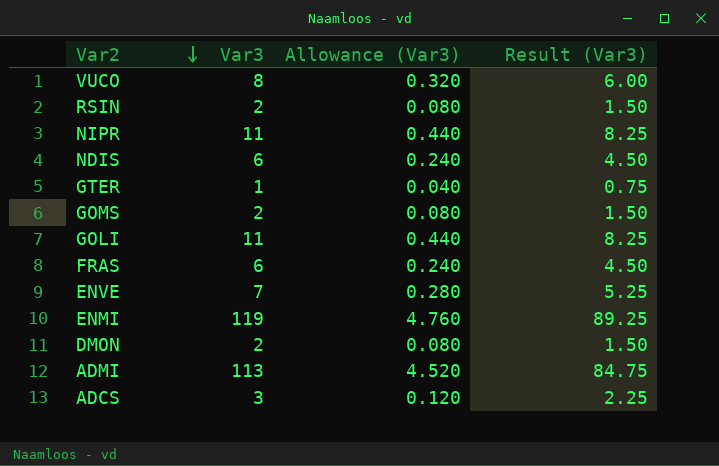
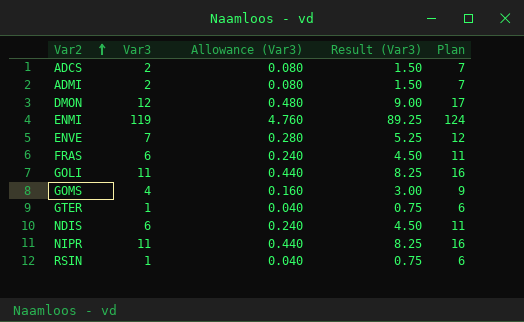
row order: Var2 descending -> Var2 ascending
column Plan | formula: none -> [Var3] + 5
row VUCO: 8 | 0.320 | 6.00 -> none
ADCS | Var3: 3 -> 2
ADCS | Allowance (Var3): 0.120 -> 0.080
ADCS | Result (Var3): 2.25 -> 1.50
ADMI | Var3: 113 -> 2
ADMI | Allowance (Var3): 4.520 -> 0.080
ADMI | Result (Var3): 84.75 -> 1.50
DMON | Var3: 2 -> 12
DMON | Allowance (Var3): 0.080 -> 0.480
DMON | Result (Var3): 1.50 -> 9.00
GOMS | Var3: 2 -> 4
GOMS | Allowance (Var3): 0.080 -> 0.160
GOMS | Result (Var3): 1.50 -> 3.00
RSIN | Var3: 2 -> 1
RSIN | Allowance (Var3): 0.080 -> 0.040
RSIN | Result (Var3): 1.50 -> 0.75

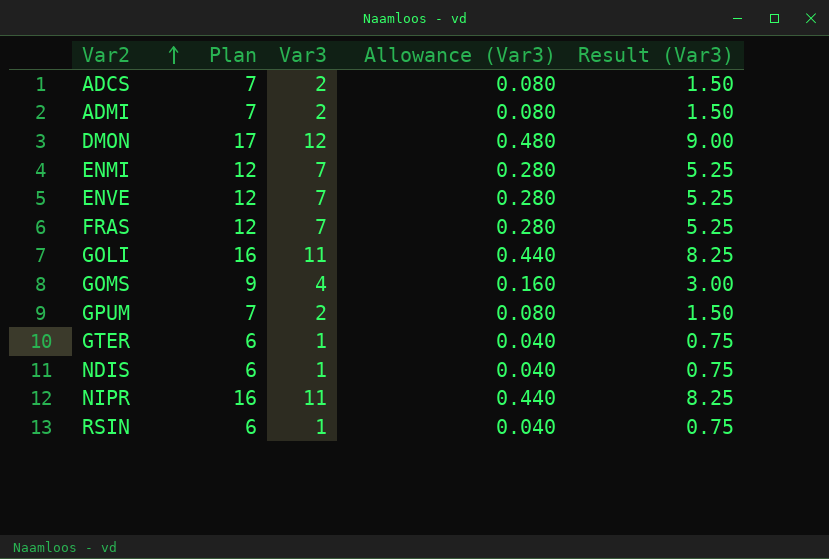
column Plan | position: 5 -> 2
ENMI | Plan: 124 -> 12
ENMI | Var3: 119 -> 7
ENMI | Allowance (Var3): 4.760 -> 0.280
ENMI | Result (Var3): 89.25 -> 5.25
FRAS | Plan: 11 -> 12
FRAS | Var3: 6 -> 7
FRAS | Allowance (Var3): 0.240 -> 0.280
FRAS | Result (Var3): 4.50 -> 5.25
row GPUM: none -> 7 | 2 | 0.080 | 1.50
NDIS | Plan: 11 -> 6
NDIS | Var3: 6 -> 1
NDIS | Allowance (Var3): 0.240 -> 0.040
NDIS | Result (Var3): 4.50 -> 0.75

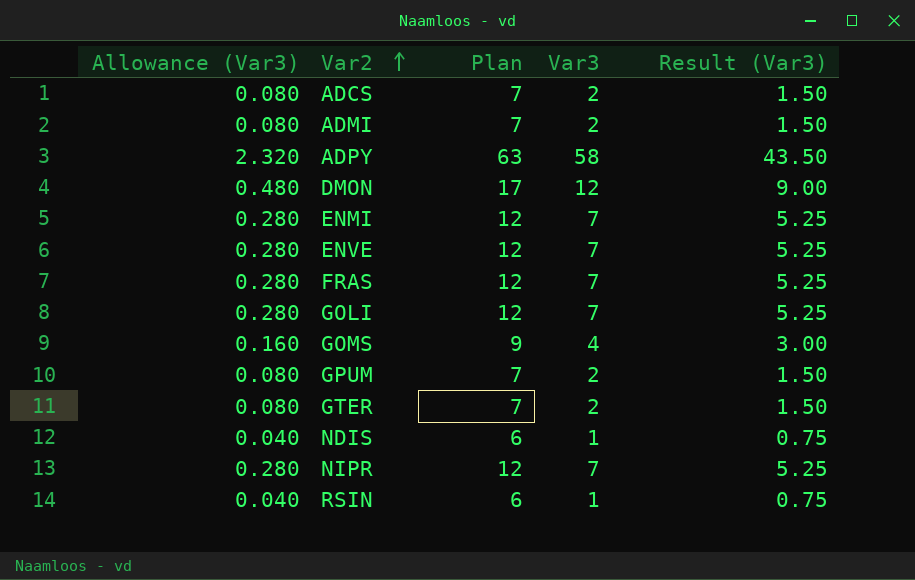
column Allowance (Var3) | position: 4 -> 1
row ADPY: none -> 2.320 | 63 | 58 | 43.50
GOLI | Allowance (Var3): 0.440 -> 0.280
GOLI | Plan: 16 -> 12
GOLI | Var3: 11 -> 7
GOLI | Result (Var3): 8.25 -> 5.25
GTER | Allowance (Var3): 0.040 -> 0.080
GTER | Plan: 6 -> 7
GTER | Var3: 1 -> 2
GTER | Result (Var3): 0.75 -> 1.50
NIPR | Allowance (Var3): 0.440 -> 0.280
NIPR | Plan: 16 -> 12
NIPR | Var3: 11 -> 7
NIPR | Result (Var3): 8.25 -> 5.25

